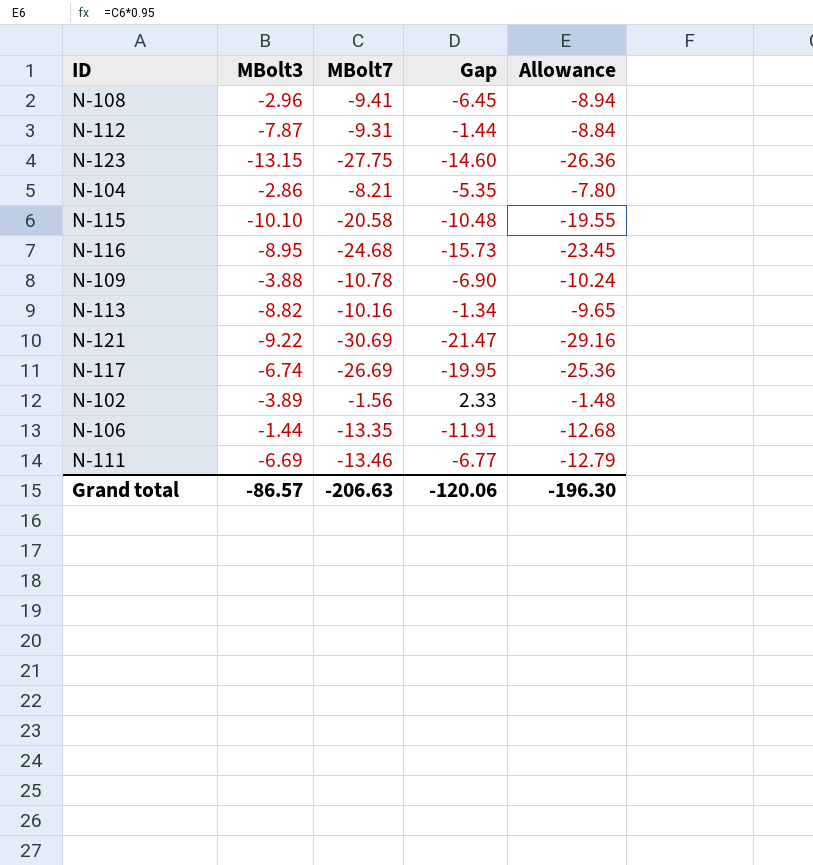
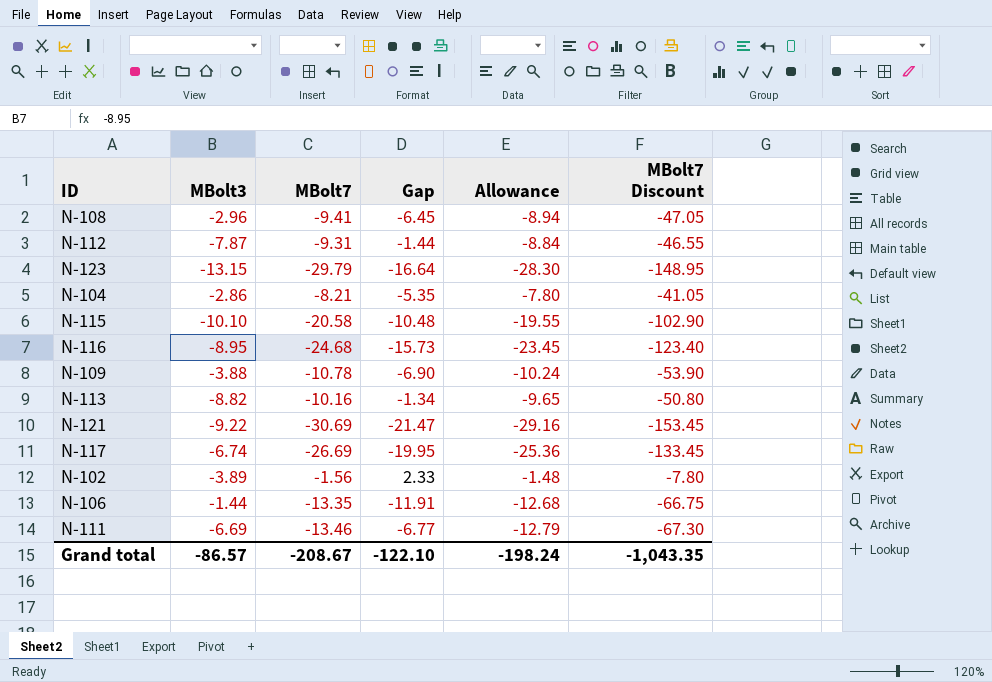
column MBolt7 Discount | formula: none -> [MBolt7] * 5
N-123 | MBolt7: -27.75 -> -29.79
N-123 | Gap: -14.60 -> -16.64
N-123 | Allowance: -26.36 -> -28.30
Grand total | MBolt7: -206.63 -> -208.67
Grand total | Gap: -120.06 -> -122.10
Grand total | Allowance: -196.30 -> -198.24

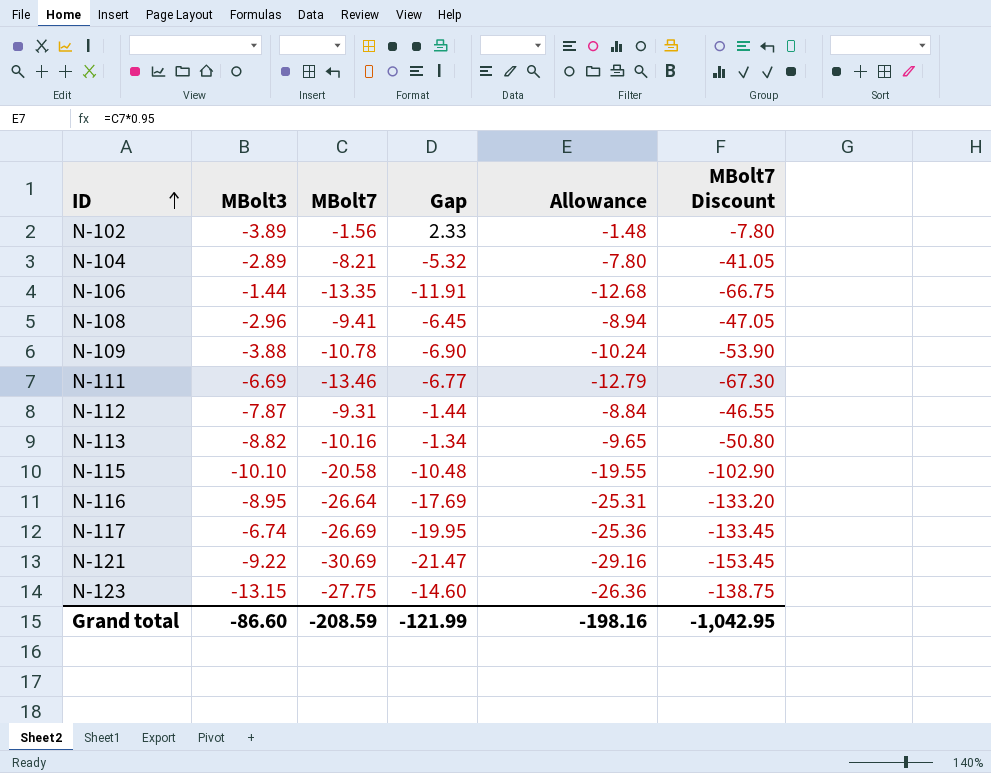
row order: none -> ID ascending
N-104 | MBolt3: -2.86 -> -2.89
N-104 | Gap: -5.35 -> -5.32
N-116 | MBolt7: -24.68 -> -26.64
N-116 | Gap: -15.73 -> -17.69
N-116 | Allowance: -23.45 -> -25.31
N-116 | MBolt7 Discount: -123.40 -> -133.20
N-123 | MBolt7: -29.79 -> -27.75
N-123 | Gap: -16.64 -> -14.60
N-123 | Allowance: -28.30 -> -26.36
N-123 | MBolt7 Discount: -148.95 -> -138.75
Grand total | MBolt3: -86.57 -> -86.60
Grand total | MBolt7: -208.67 -> -208.59
Grand total | Gap: -122.10 -> -121.99
Grand total | Allowance: -198.24 -> -198.16
Grand total | MBolt7 Discount: -1,043.35 -> -1,042.95

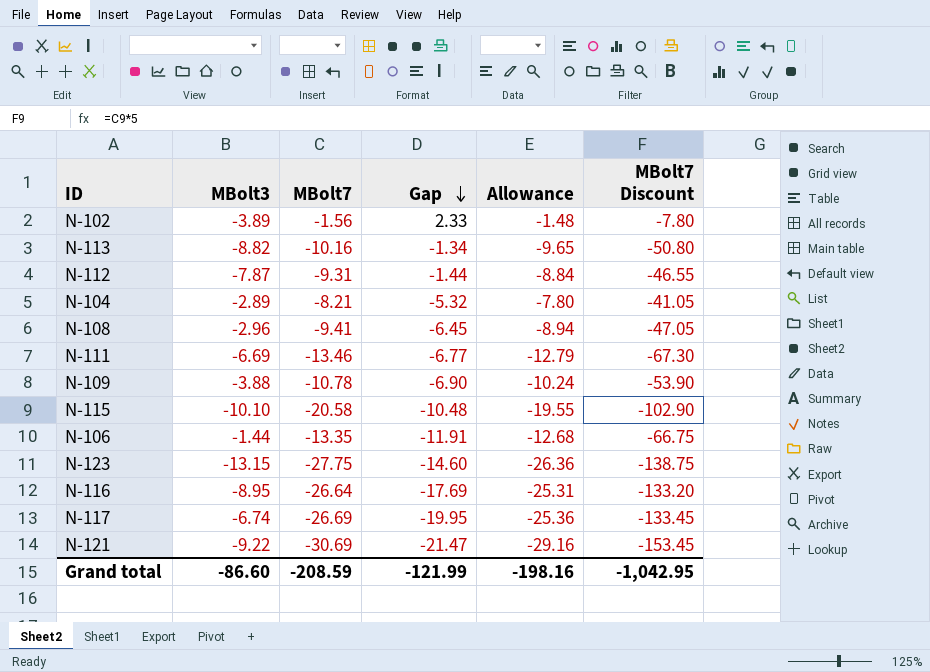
row order: ID ascending -> Gap descending

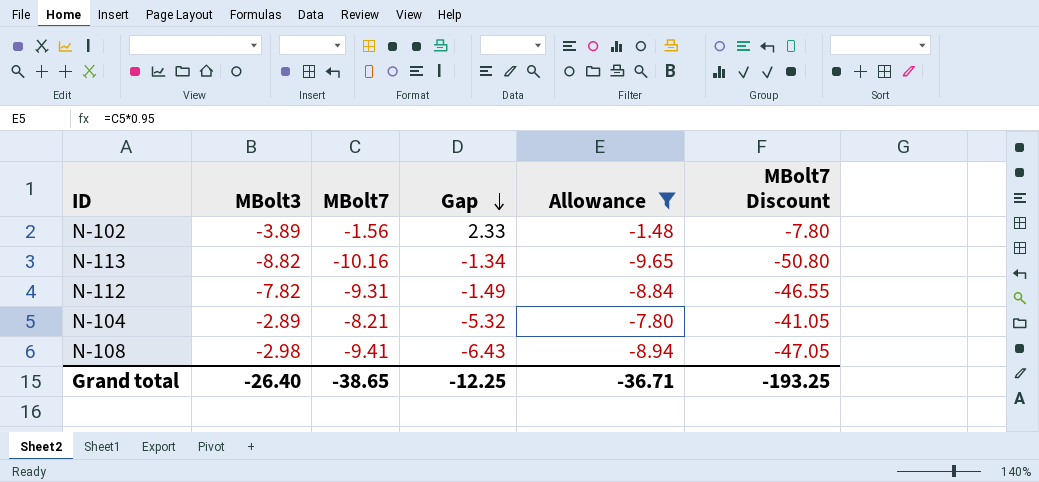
filter: none -> Allowance >= -9.65
N-112 | MBolt3: -7.87 -> -7.82
N-112 | Gap: -1.44 -> -1.49
N-108 | MBolt3: -2.96 -> -2.98
N-108 | Gap: -6.45 -> -6.43
Grand total | MBolt3: -86.60 -> -26.40
Grand total | MBolt7: -208.59 -> -38.65
Grand total | Gap: -121.99 -> -12.25
Grand total | Allowance: -198.16 -> -36.71
Grand total | MBolt7 Discount: -1,042.95 -> -193.25

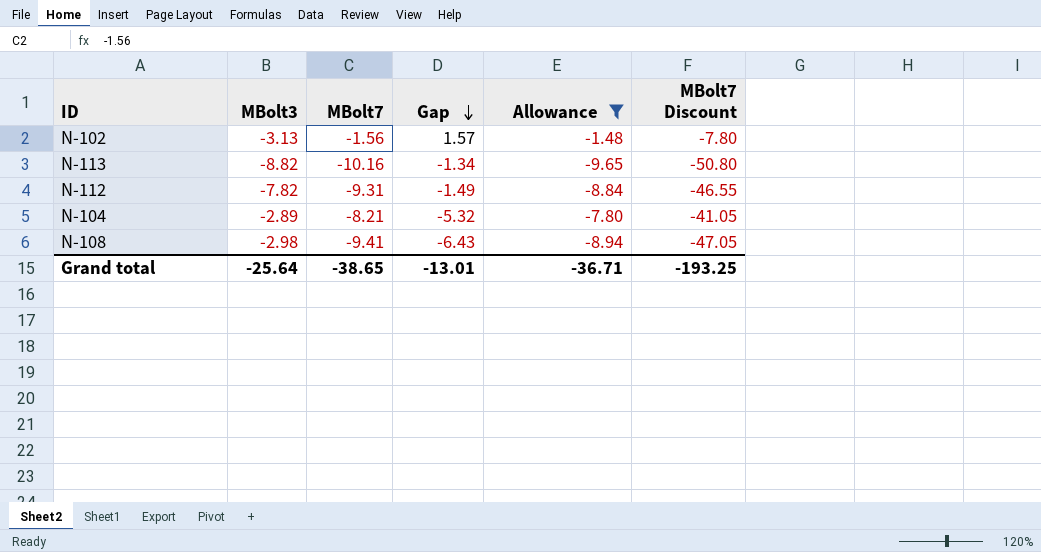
N-102 | MBolt3: -3.89 -> -3.13
N-102 | Gap: 2.33 -> 1.57
Grand total | MBolt3: -26.40 -> -25.64
Grand total | Gap: -12.25 -> -13.01

